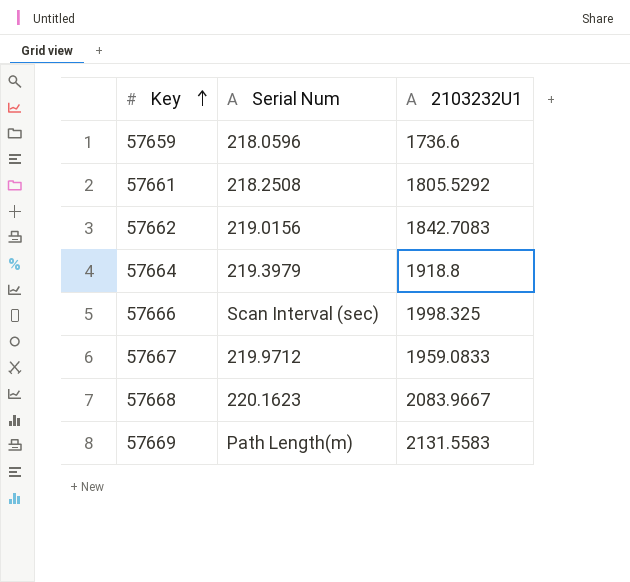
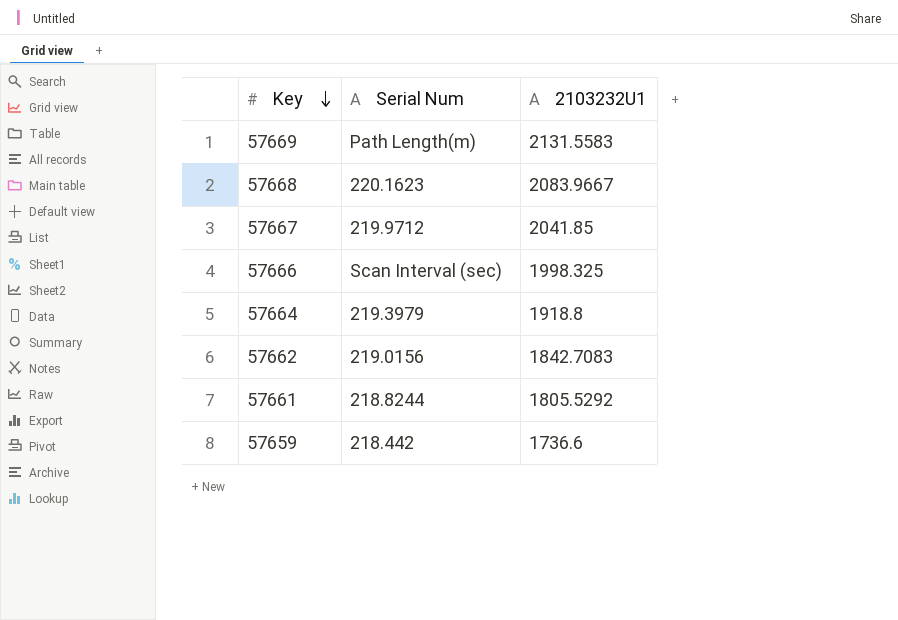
row order: Key ascending -> Key descending
57667 | 2103232U1: 1959.0833 -> 2041.85
57661 | Serial Num: 218.2508 -> 218.8244
57659 | Serial Num: 218.0596 -> 218.442

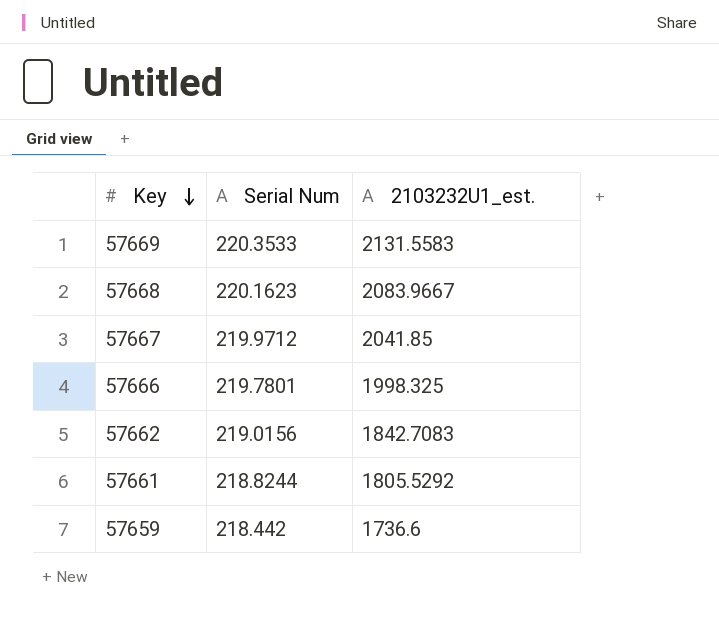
column name: 2103232U1 -> 2103232U1_est.
row 57664: 219.3979 | 1918.8 -> none
57669 | Serial Num: Path Length(m) -> 220.3533
57666 | Serial Num: Scan Interval (sec) -> 219.7801

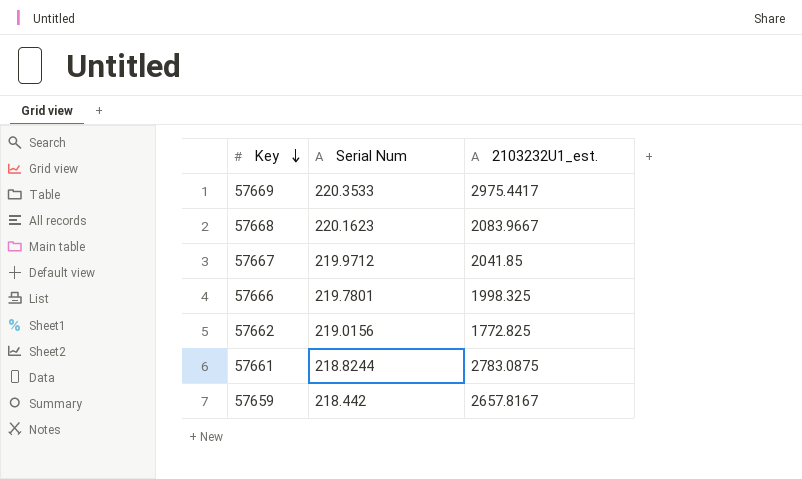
57669 | 2103232U1_est.: 2131.5583 -> 2975.4417
57662 | 2103232U1_est.: 1842.7083 -> 1772.825
57661 | 2103232U1_est.: 1805.5292 -> 2783.0875
57659 | 2103232U1_est.: 1736.6 -> 2657.8167

